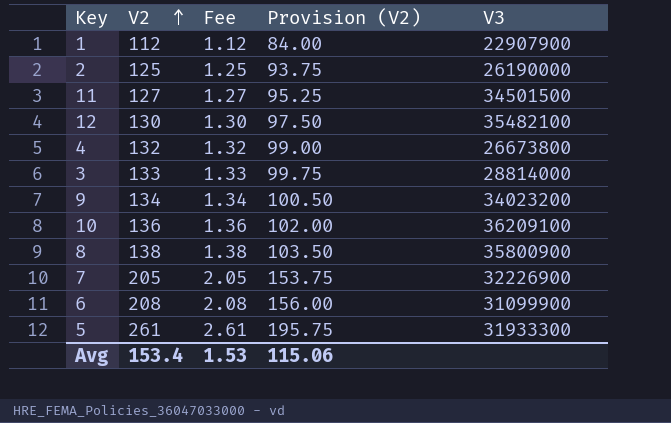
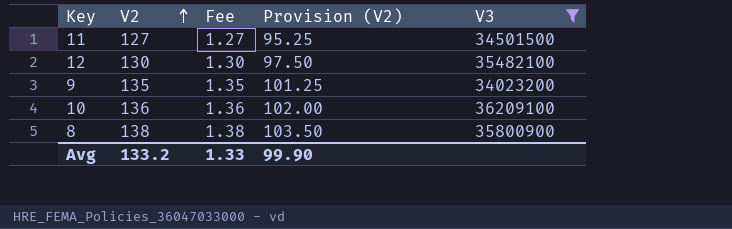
filter: none -> V3 >= 34023200
9 | V2: 134 -> 135
9 | Fee: 1.34 -> 1.35
9 | Provision (V2): 100.50 -> 101.25
Avg | V2: 153.4 -> 133.2
Avg | Fee: 1.53 -> 1.33
Avg | Provision (V2): 115.06 -> 99.90

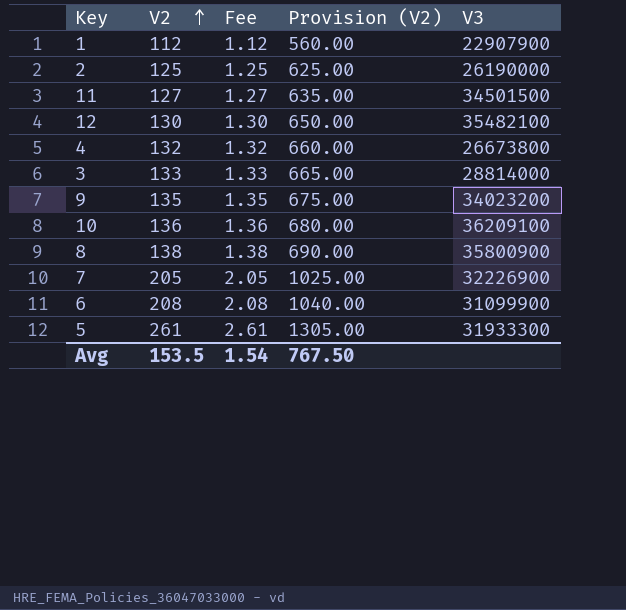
filter: V3 >= 34023200 -> none
column Provision (V2) | formula: [V2] * 0.75 -> [V2] * 5
Avg | V2: 133.2 -> 153.5
Avg | Fee: 1.33 -> 1.54
Avg | Provision (V2): 99.90 -> 767.50

